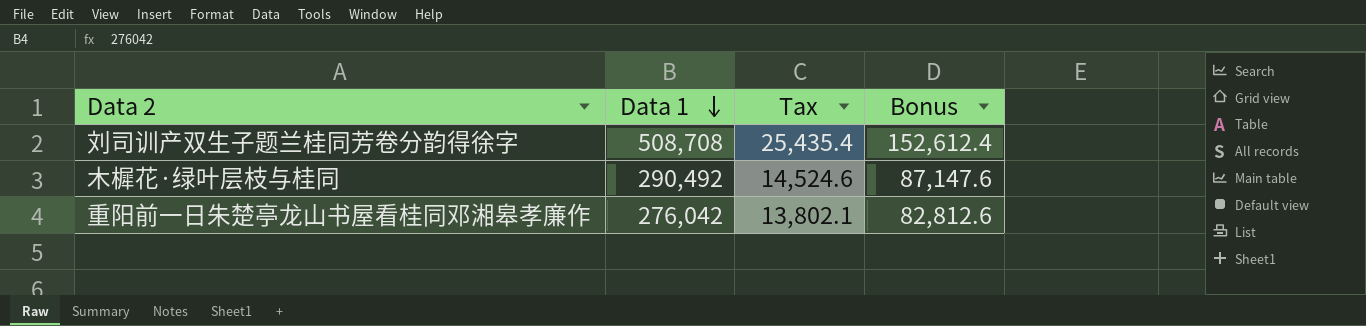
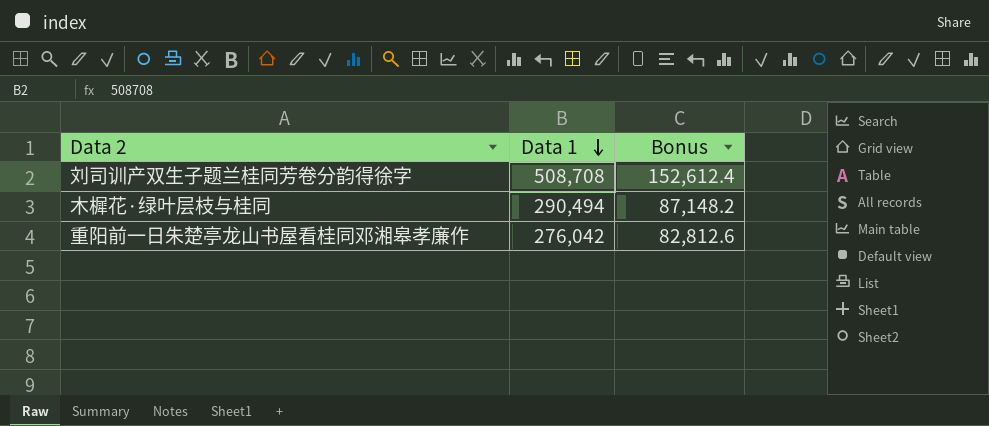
column Tax | formula: [Data 1] * 0.05 -> none
木樨花·绿叶层枝与桂同 | Data 1: 290,492 -> 290,494
木樨花·绿叶层枝与桂同 | Bonus: 87,147.6 -> 87,148.2

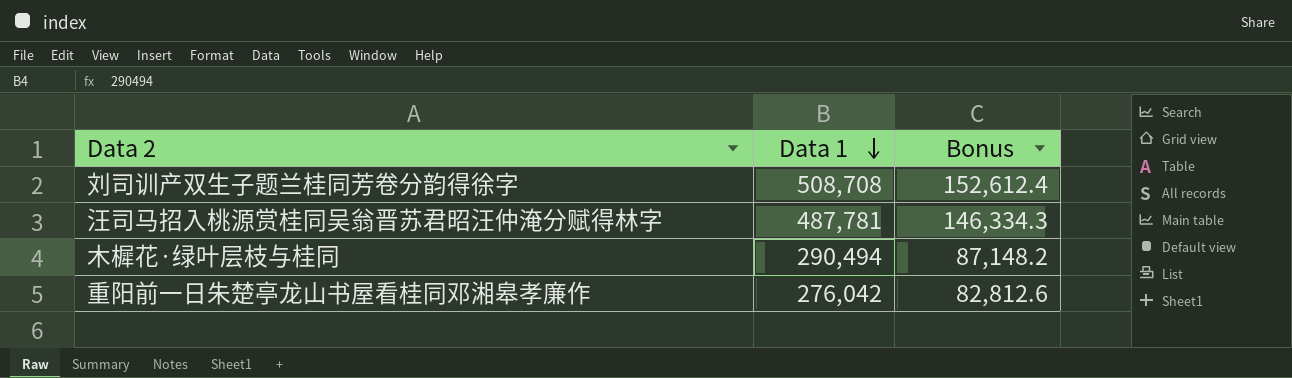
row 汪司马招入桃源赏桂同吴翁晋苏君昭汪仲淹分赋得林字: none -> 487,781 | 146,334.3

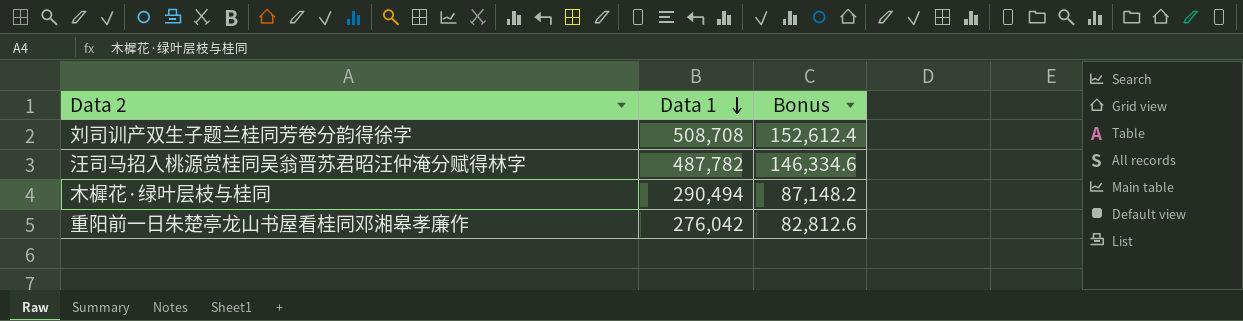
汪司马招入桃源赏桂同吴翁晋苏君昭汪仲淹分赋得林字 | Data 1: 487,781 -> 487,782
汪司马招入桃源赏桂同吴翁晋苏君昭汪仲淹分赋得林字 | Bonus: 146,334.3 -> 146,334.6

